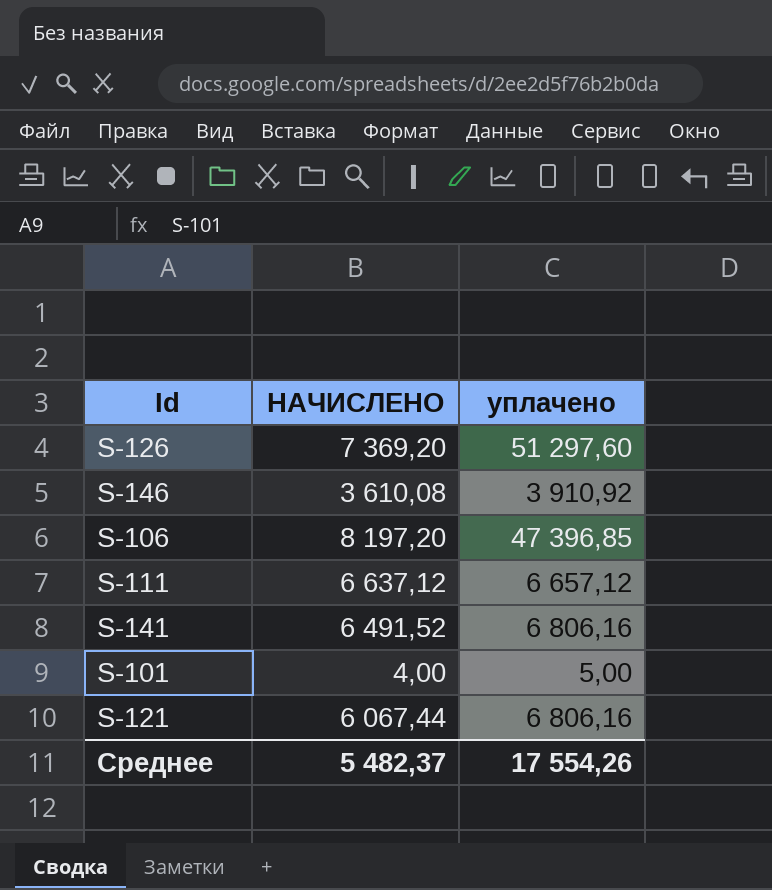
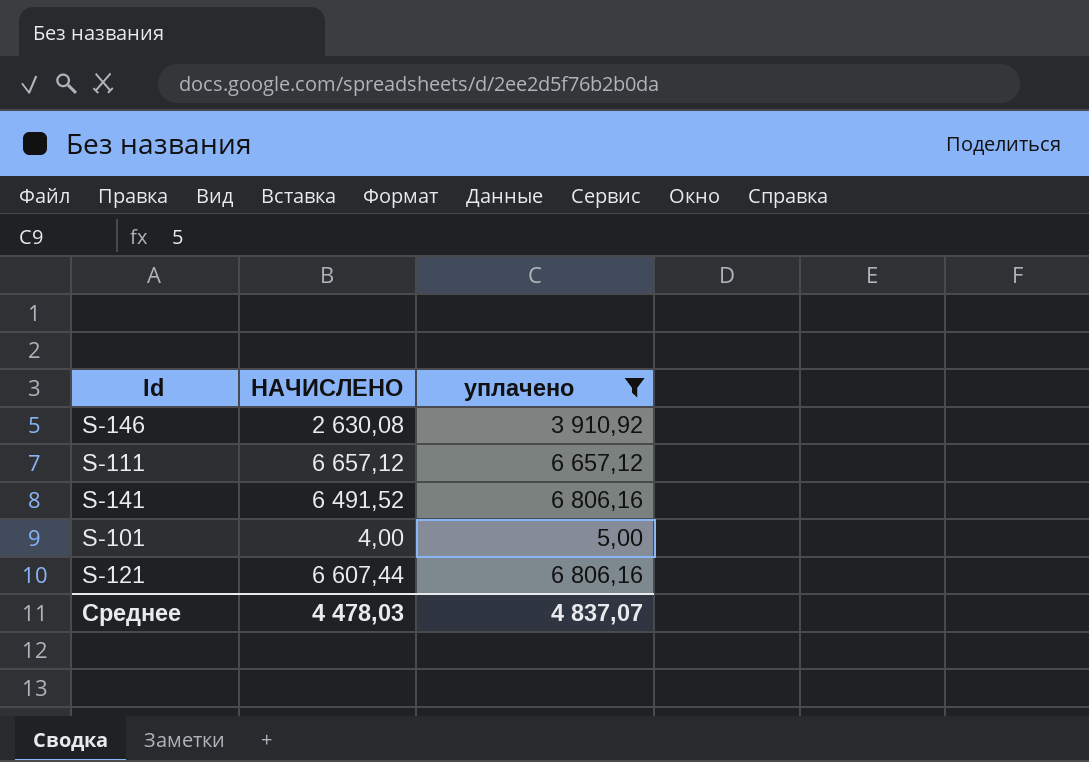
filter: none -> уплачено <= 6 806,16
S-146 | НАЧИСЛЕНО: 3 610,08 -> 2 630,08
S-111 | НАЧИСЛЕНО: 6 637,12 -> 6 657,12
S-121 | НАЧИСЛЕНО: 6 067,44 -> 6 607,44
Среднее | НАЧИСЛЕНО: 5 482,37 -> 4 478,03
Среднее | уплачено: 17 554,26 -> 4 837,07

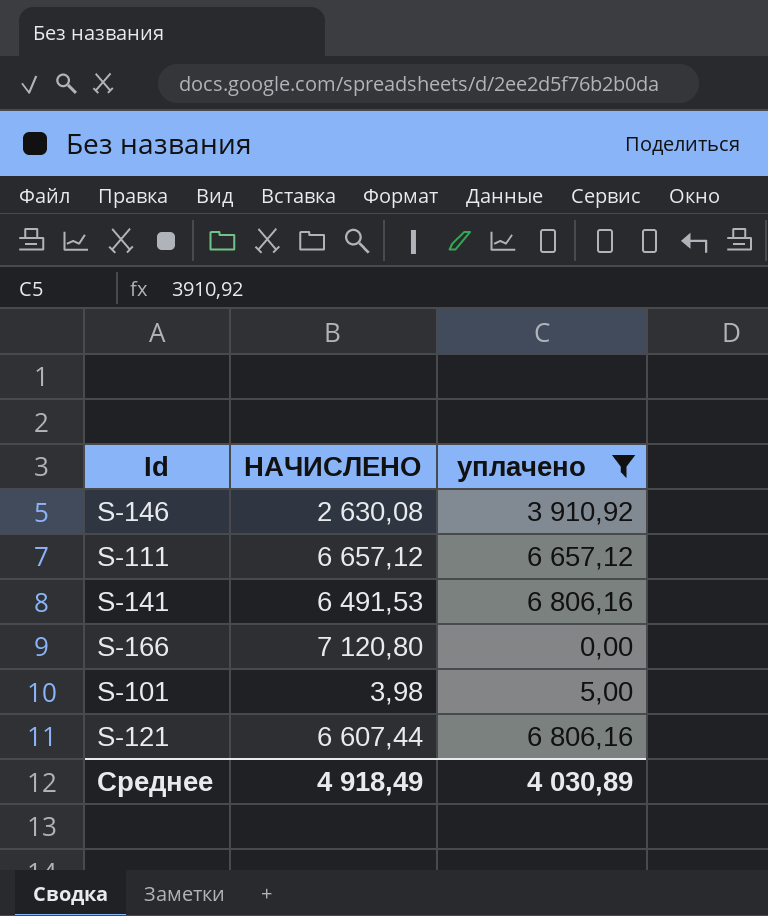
S-141 | НАЧИСЛЕНО: 6 491,52 -> 6 491,53
row S-166: none -> 7 120,80 | 0,00
S-101 | НАЧИСЛЕНО: 4,00 -> 3,98
Среднее | НАЧИСЛЕНО: 4 478,03 -> 4 918,49
Среднее | уплачено: 4 837,07 -> 4 030,89

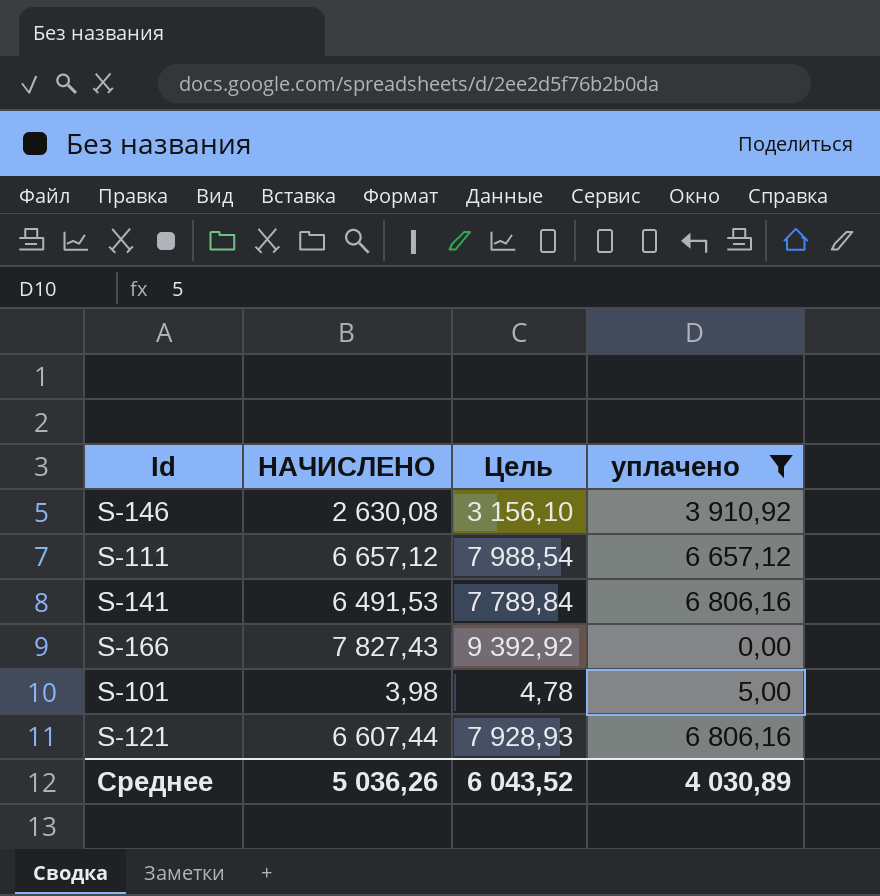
column Цель | formula: none -> [НАЧИСЛЕНО] * 1,2
S-166 | НАЧИСЛЕНО: 7 120,80 -> 7 827,43
Среднее | НАЧИСЛЕНО: 4 918,49 -> 5 036,26

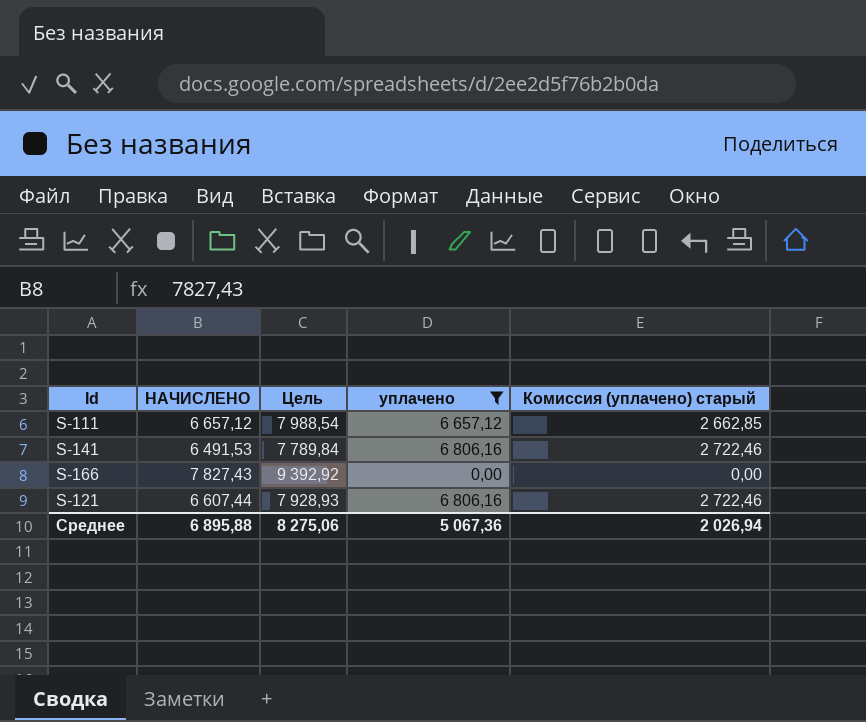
column Комиссия (уплачено) старый | formula: none -> [уплачено] * 0,4
row S-146: 2 630,08 | 3 156,10 | 3 910,92 -> none
row S-101: 3,98 | 4,78 | 5,00 -> none
Среднее | НАЧИСЛЕНО: 5 036,26 -> 6 895,88
Среднее | Цель: 6 043,52 -> 8 275,06
Среднее | уплачено: 4 030,89 -> 5 067,36

